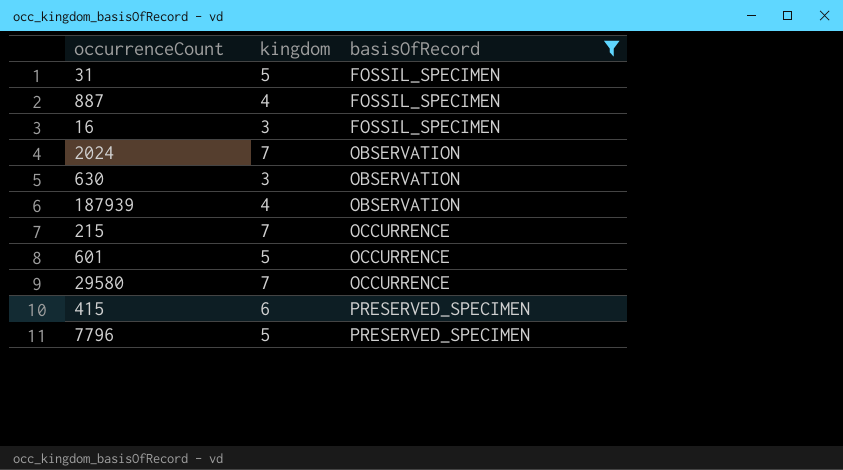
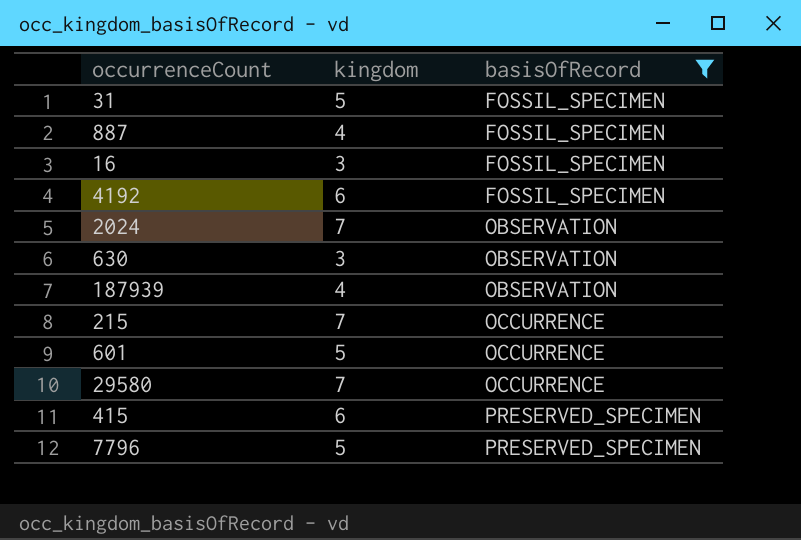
row 4192: none -> 6 | FOSSIL_SPECIMEN

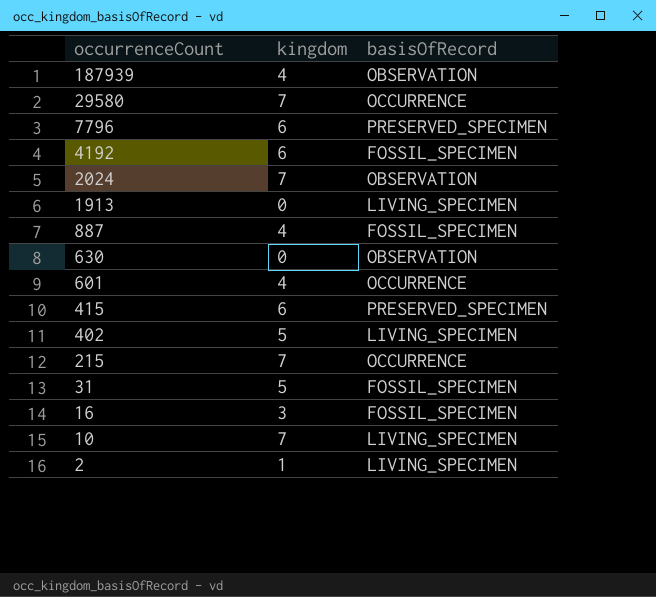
filter: basisOfRecord != LIVING_SPECIMEN -> none
row order: basisOfRecord ascending -> occurrenceCount descending
7796 | kingdom: 5 -> 6
630 | kingdom: 3 -> 0
601 | kingdom: 5 -> 4

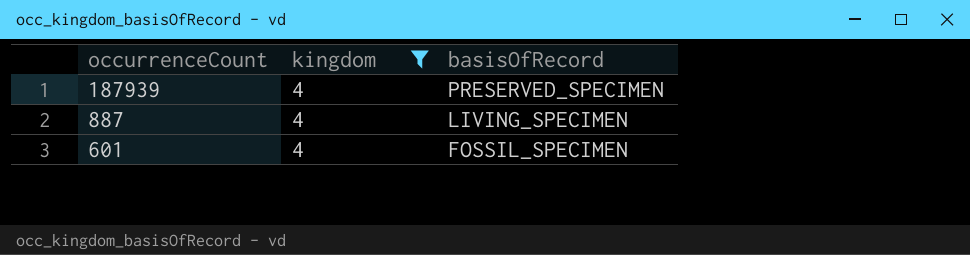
filter: none -> kingdom = 4
187939 | basisOfRecord: OBSERVATION -> PRESERVED_SPECIMEN
887 | basisOfRecord: FOSSIL_SPECIMEN -> LIVING_SPECIMEN
601 | basisOfRecord: OCCURRENCE -> FOSSIL_SPECIMEN

